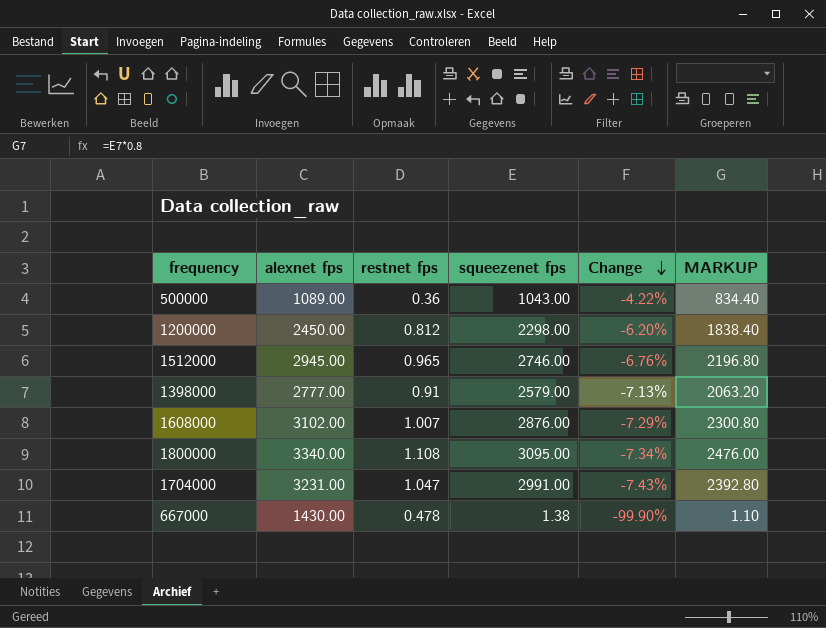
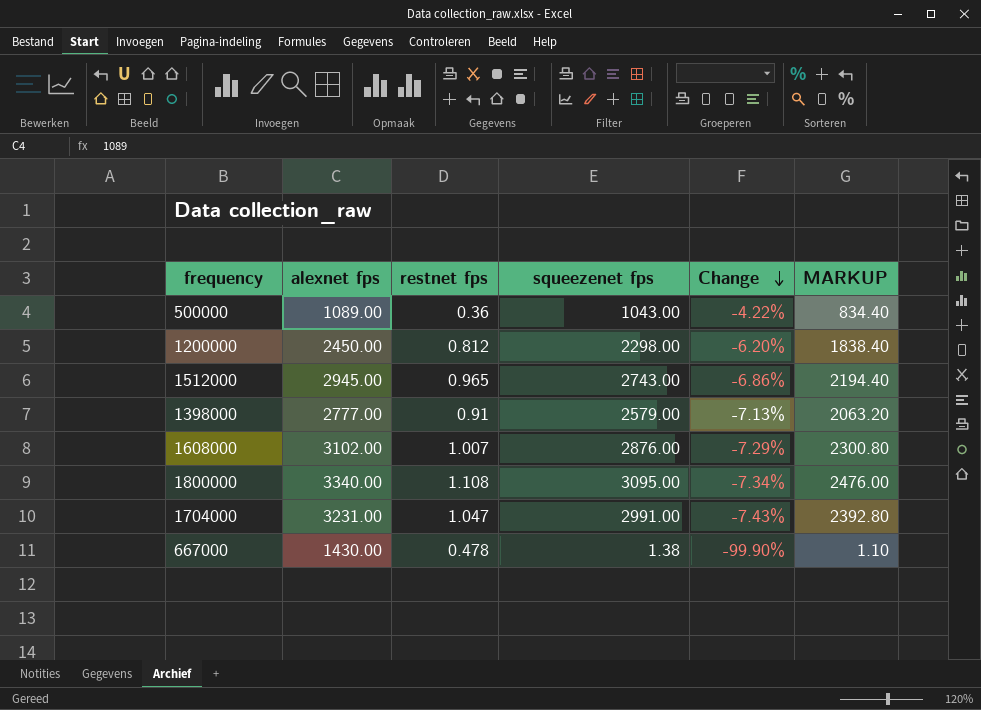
1512000 | squeezenet fps: 2746.00 -> 2743.00
1512000 | Change: -6.76% -> -6.86%
1512000 | MARKUP: 2196.80 -> 2194.40

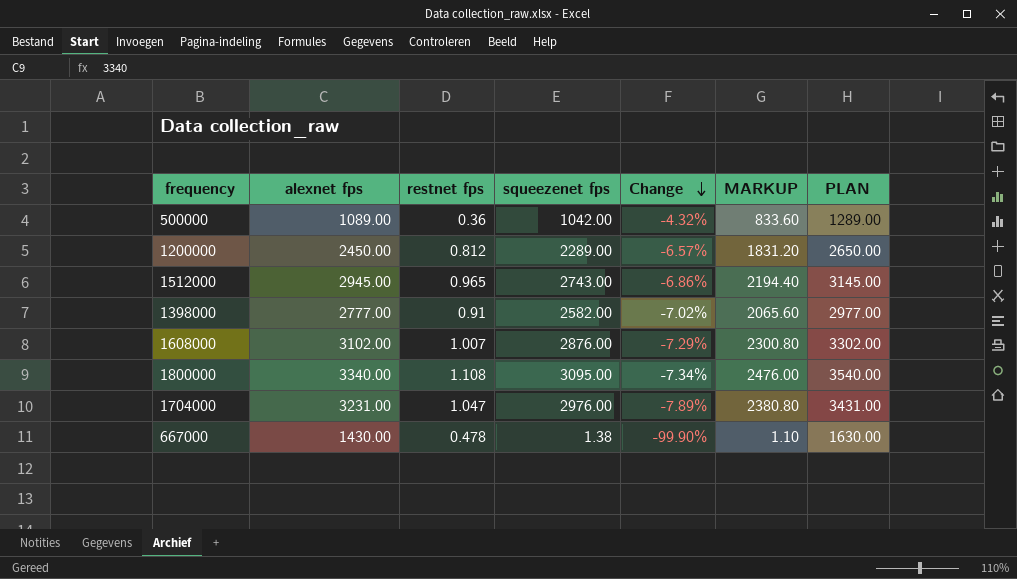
column PLAN | formula: none -> [alexnet fps] + 200
500000 | squeezenet fps: 1043.00 -> 1042.00
500000 | Change: -4.22% -> -4.32%
500000 | MARKUP: 834.40 -> 833.60
1200000 | squeezenet fps: 2298.00 -> 2289.00
1200000 | Change: -6.20% -> -6.57%
1200000 | MARKUP: 1838.40 -> 1831.20
1398000 | squeezenet fps: 2579.00 -> 2582.00
1398000 | Change: -7.13% -> -7.02%
1398000 | MARKUP: 2063.20 -> 2065.60
1704000 | squeezenet fps: 2991.00 -> 2976.00
1704000 | Change: -7.43% -> -7.89%
1704000 | MARKUP: 2392.80 -> 2380.80

